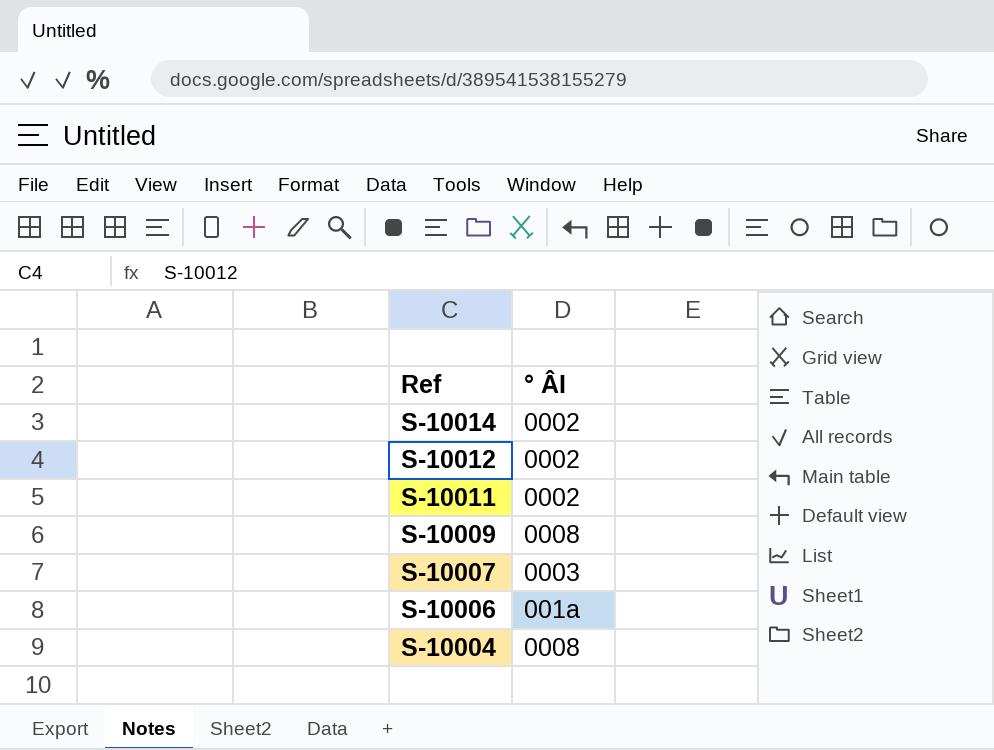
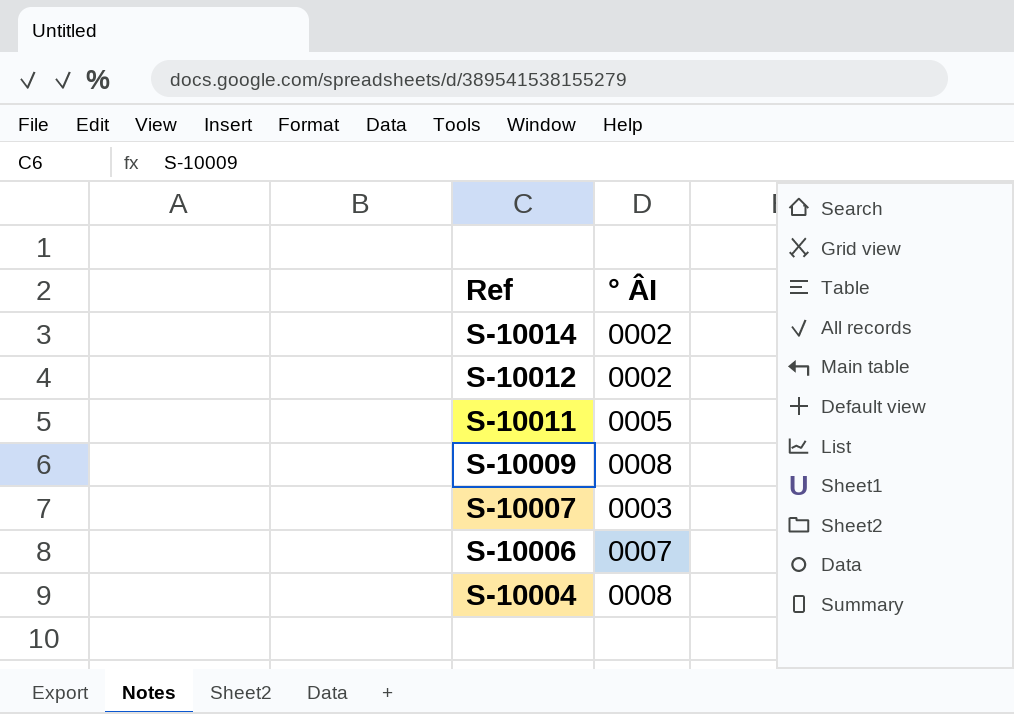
S-10011 | ° ÂI: 0002 -> 0005
S-10006 | ° ÂI: 001a -> 0007

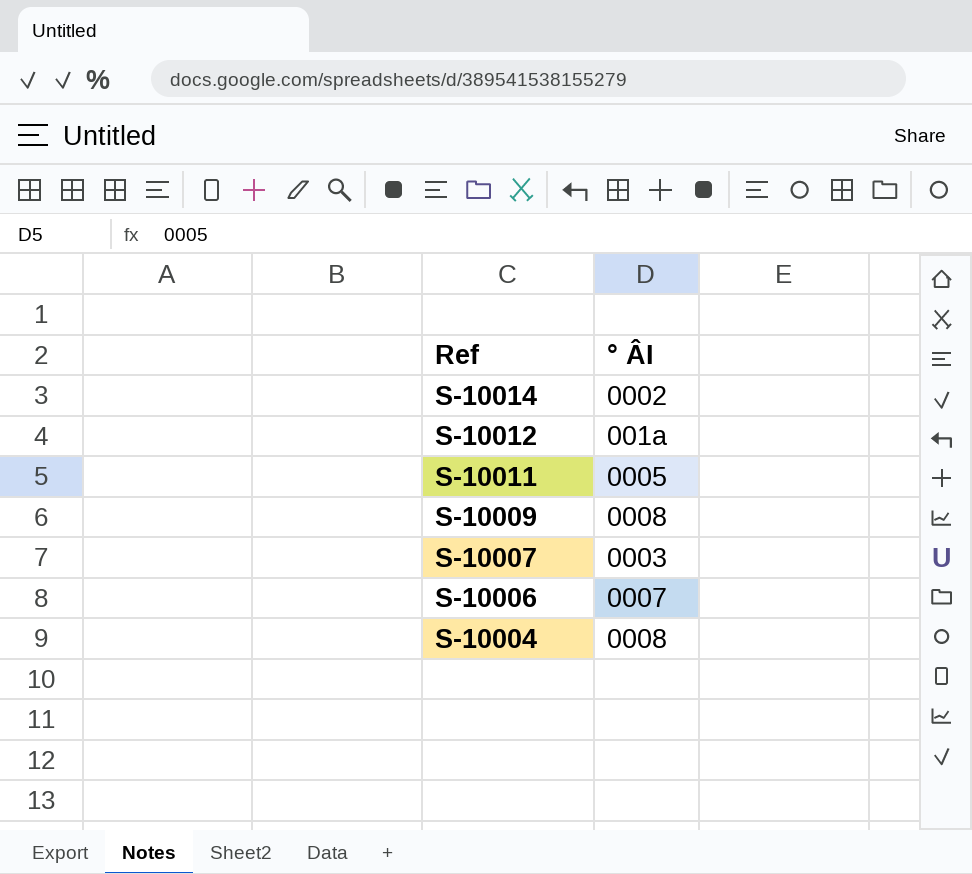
S-10012 | ° ÂI: 0002 -> 001a

